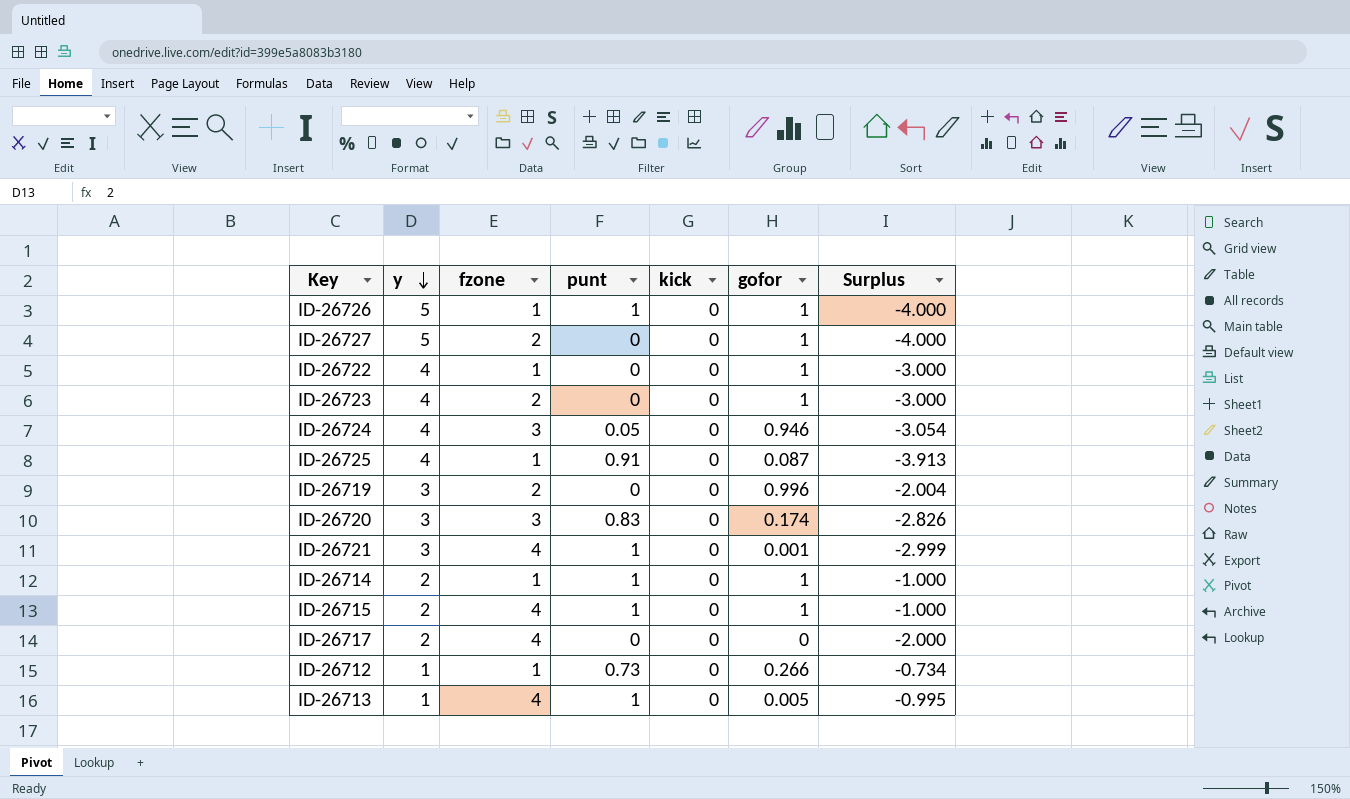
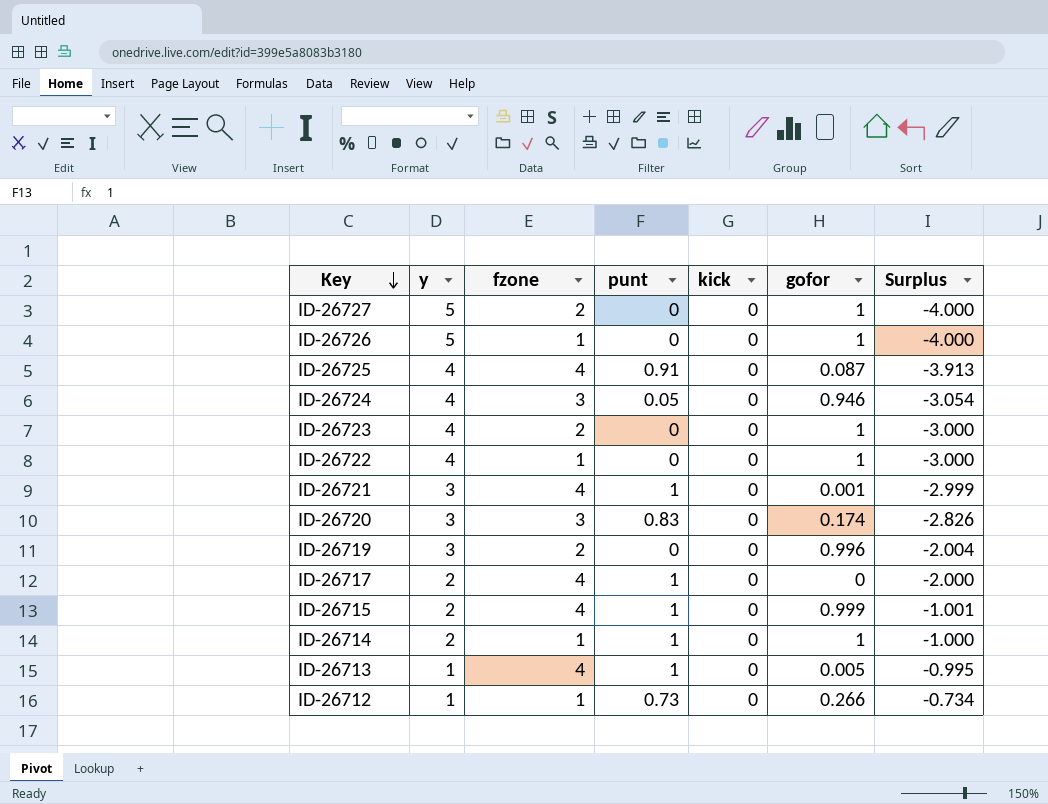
row order: y descending -> Key descending
ID-26726 | punt: 1 -> 0
ID-26725 | fzone: 1 -> 4
ID-26717 | punt: 0 -> 1
ID-26715 | gofor: 1 -> 0.999
ID-26715 | Surplus: -1.000 -> -1.001

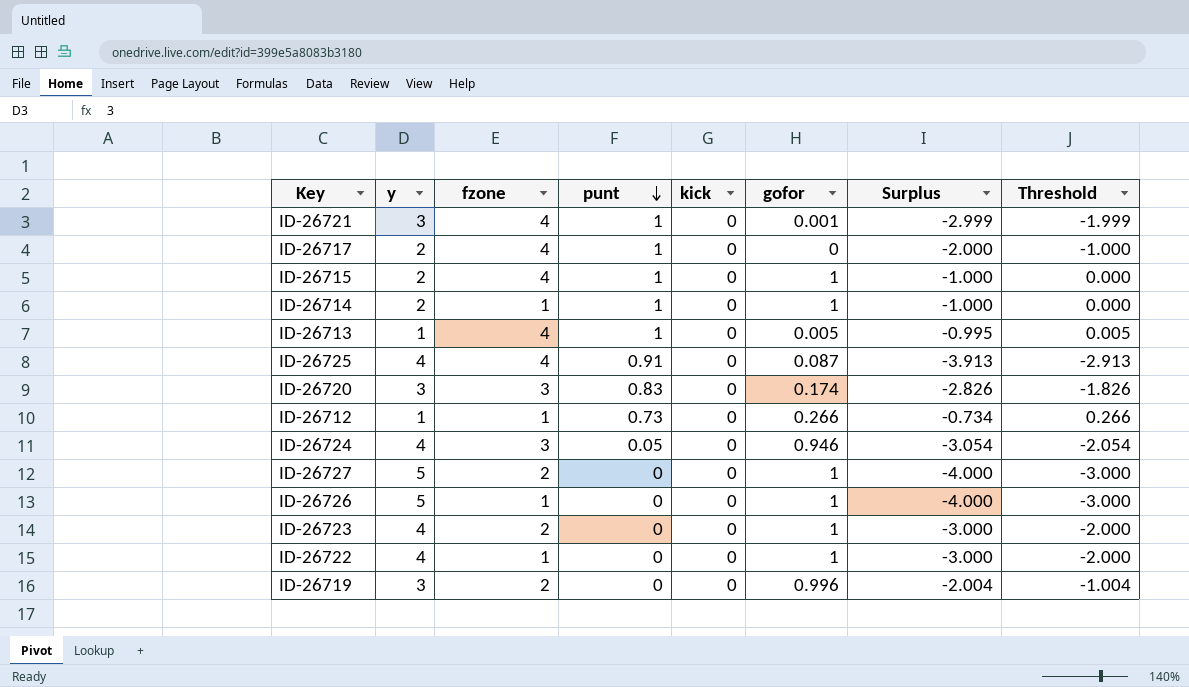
row order: Key descending -> punt descending
column Threshold | formula: none -> [Surplus] + 1
ID-26715 | gofor: 0.999 -> 1
ID-26715 | Surplus: -1.001 -> -1.000

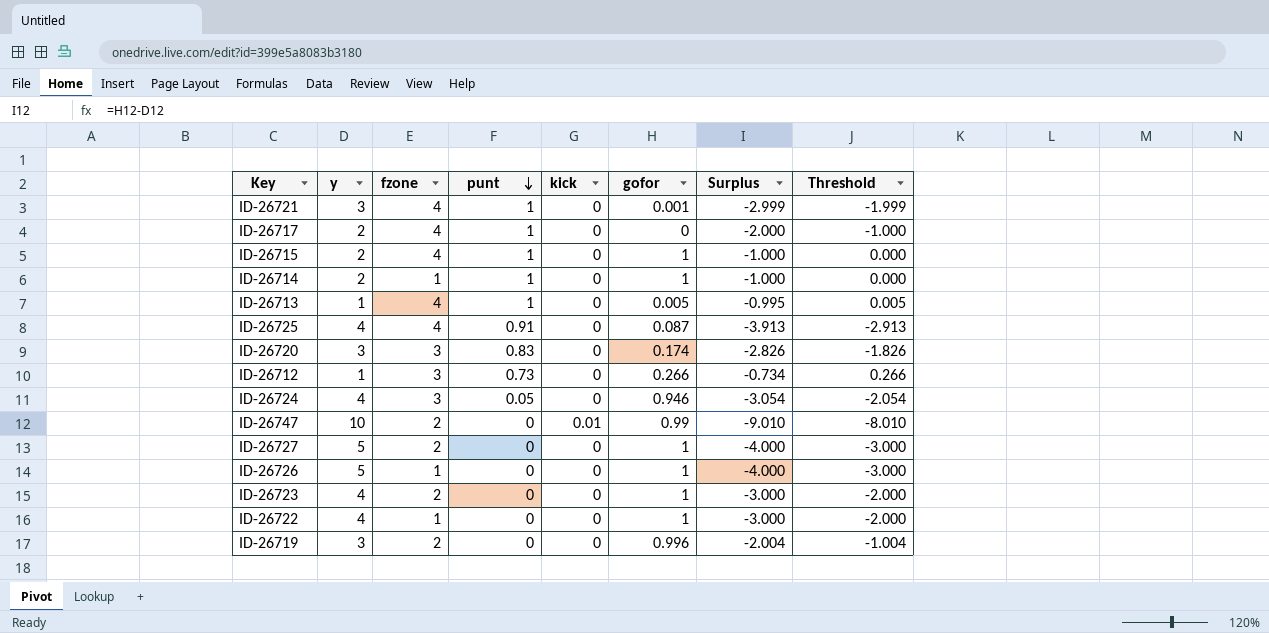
ID-26712 | fzone: 1 -> 3
row ID-26747: none -> 10 | 2 | 0 | 0.01 | 0.99 | -9.010 | -8.010

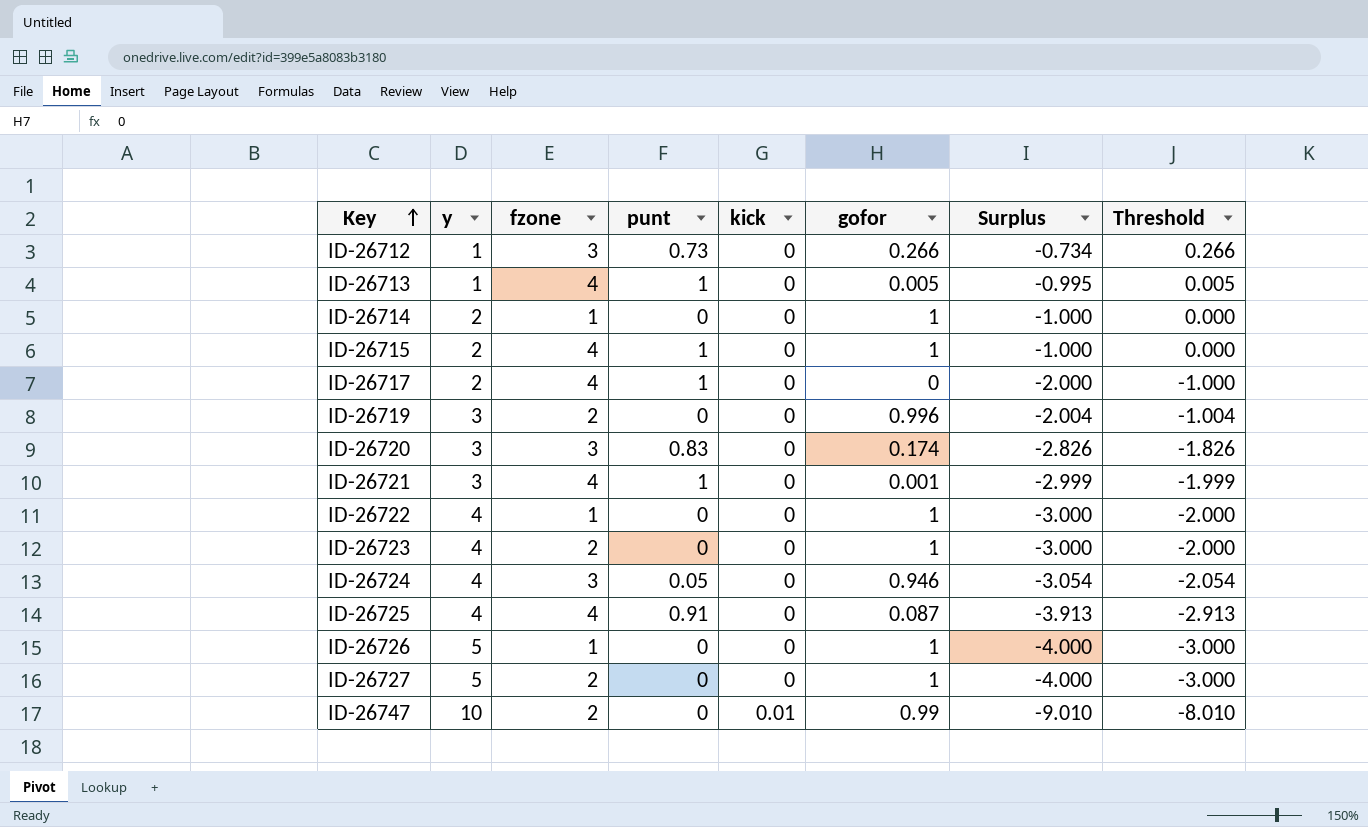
row order: punt descending -> Key ascending
ID-26714 | punt: 1 -> 0

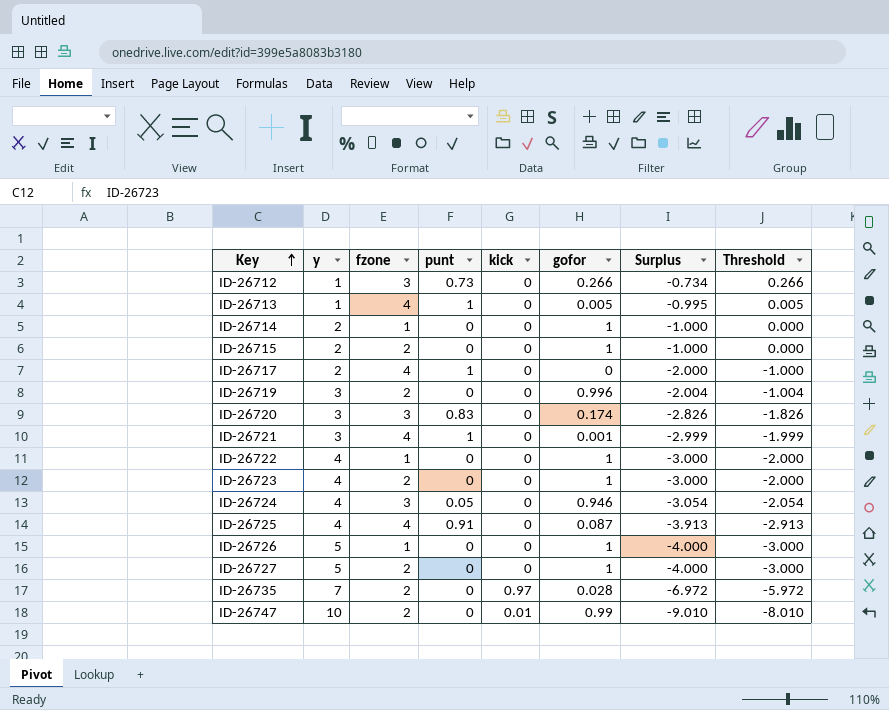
ID-26715 | fzone: 4 -> 2
ID-26715 | punt: 1 -> 0
row ID-26735: none -> 7 | 2 | 0 | 0.97 | 0.028 | -6.972 | -5.972

